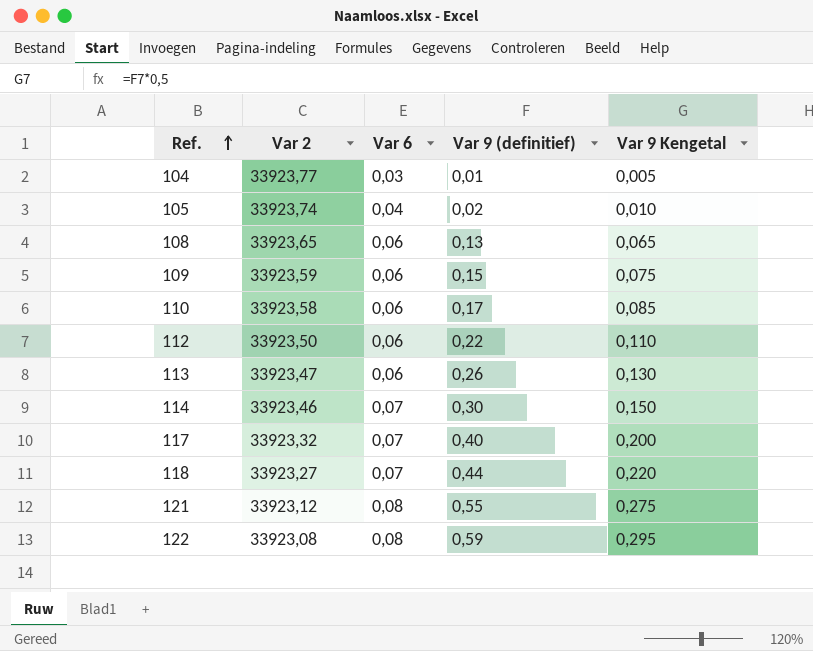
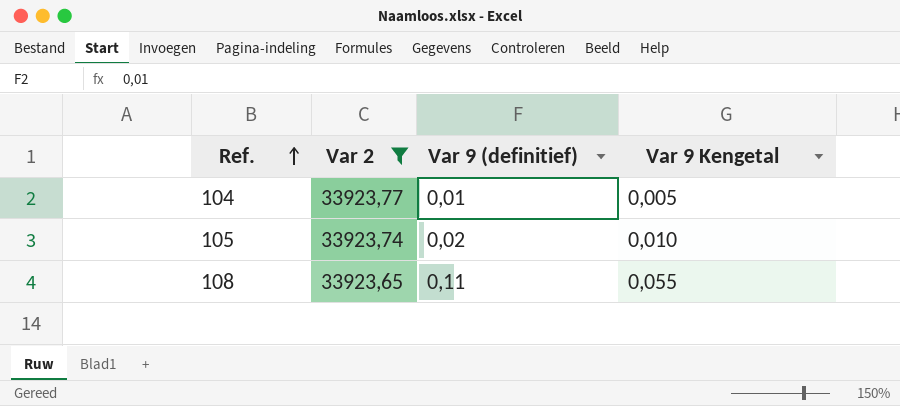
filter: none -> Var 2 >= 33923,65
column Var 6 | position: 3 -> none
108 | Var 9 (definitief): 0,13 -> 0,11
108 | Var 9 Kengetal: 0,065 -> 0,055

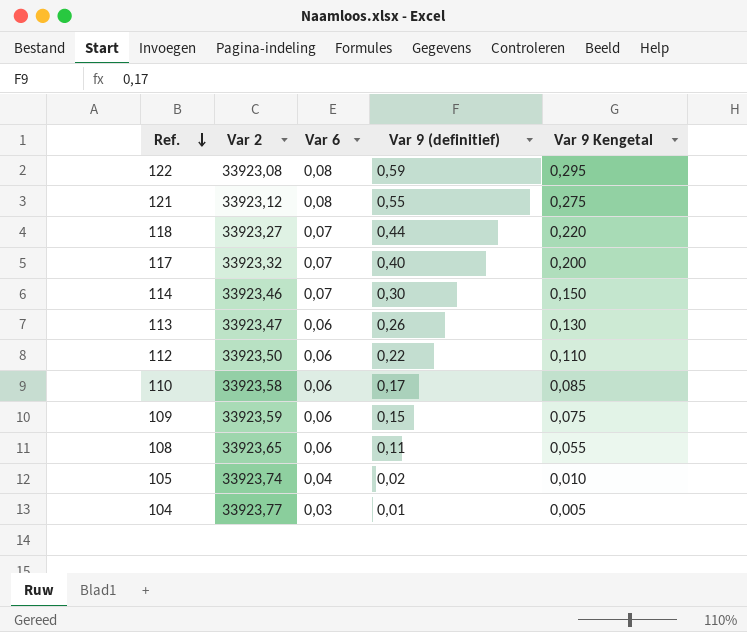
filter: Var 2 >= 33923,65 -> none
row order: Ref. ascending -> Ref. descending
column Var 6 | position: none -> 3

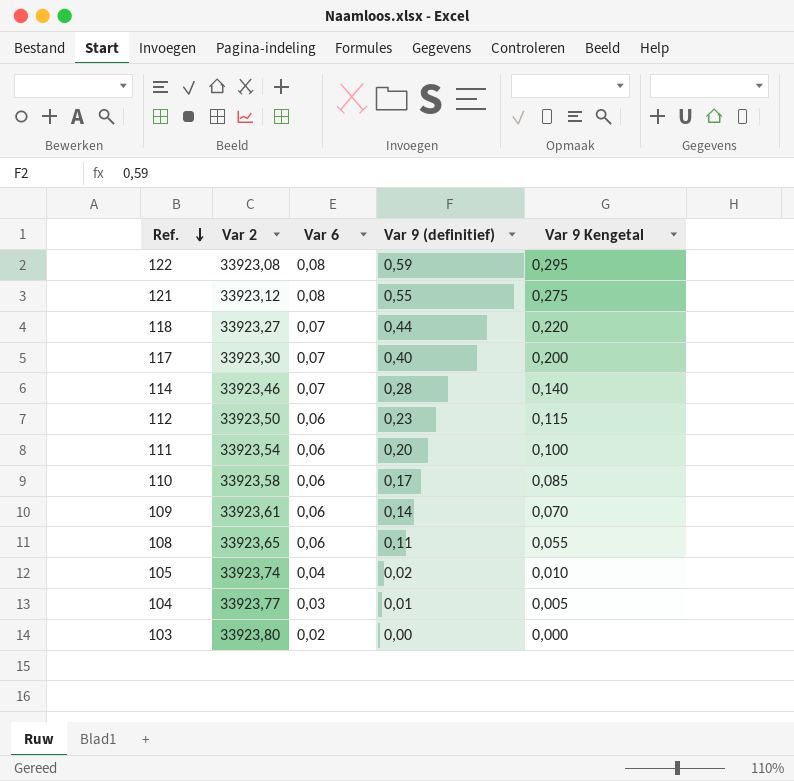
row 113: 33923,47 | 0,06 | 0,26 | 0,130 -> none
117 | Var 2: 33923,32 -> 33923,30
114 | Var 9 (definitief): 0,30 -> 0,28
114 | Var 9 Kengetal: 0,150 -> 0,140
112 | Var 9 (definitief): 0,22 -> 0,23
112 | Var 9 Kengetal: 0,110 -> 0,115
row 111: none -> 33923,54 | 0,06 | 0,20 | 0,100
109 | Var 2: 33923,59 -> 33923,61
109 | Var 9 (definitief): 0,15 -> 0,14
109 | Var 9 Kengetal: 0,075 -> 0,070
row 103: none -> 33923,80 | 0,02 | 0,00 | 0,000

